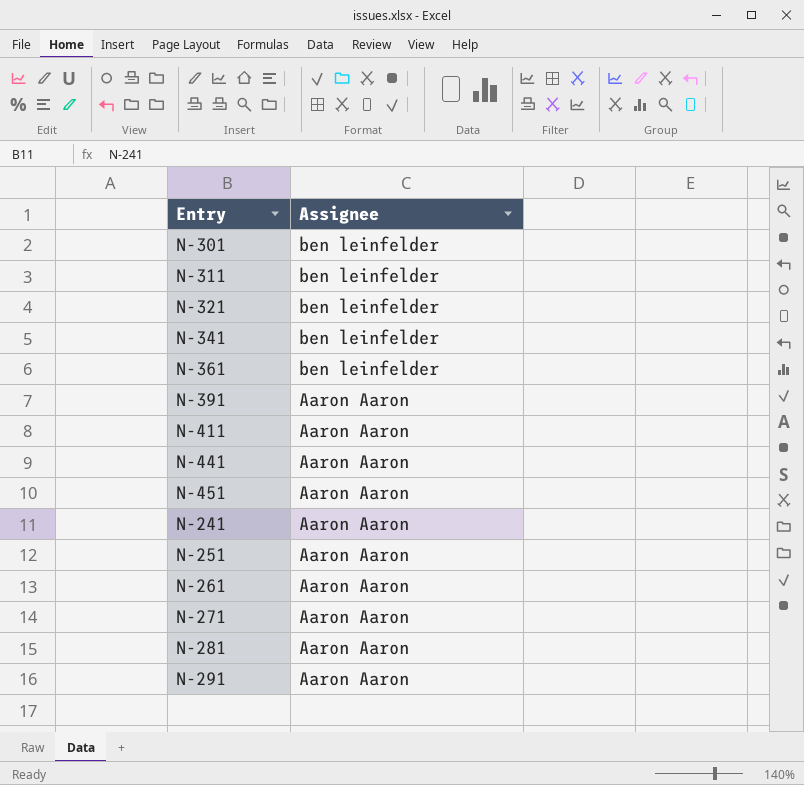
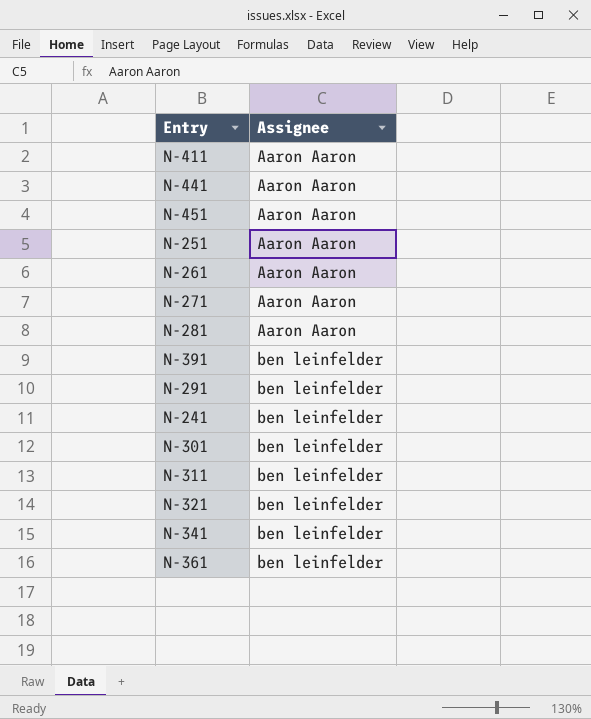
row order: Assignee descending -> Assignee ascending
N-391 | Assignee: Aaron Aaron -> ben leinfelder
N-291 | Assignee: Aaron Aaron -> ben leinfelder
N-241 | Assignee: Aaron Aaron -> ben leinfelder

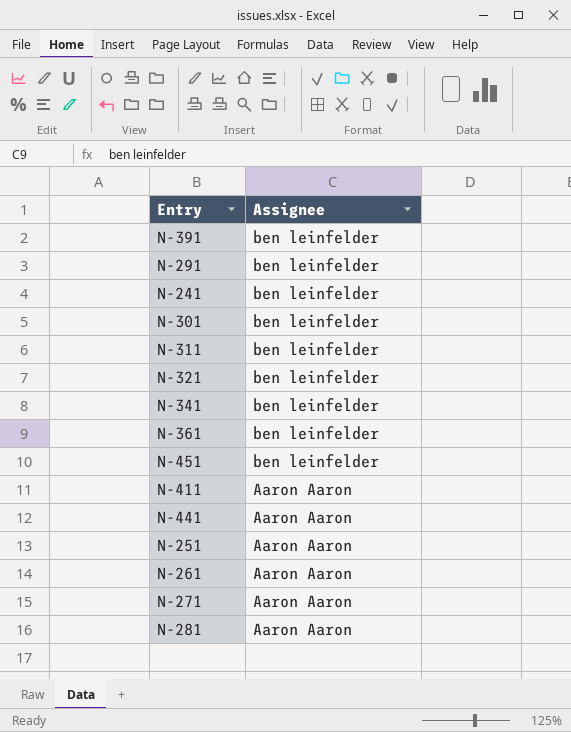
row order: Assignee ascending -> Assignee descending
N-451 | Assignee: Aaron Aaron -> ben leinfelder

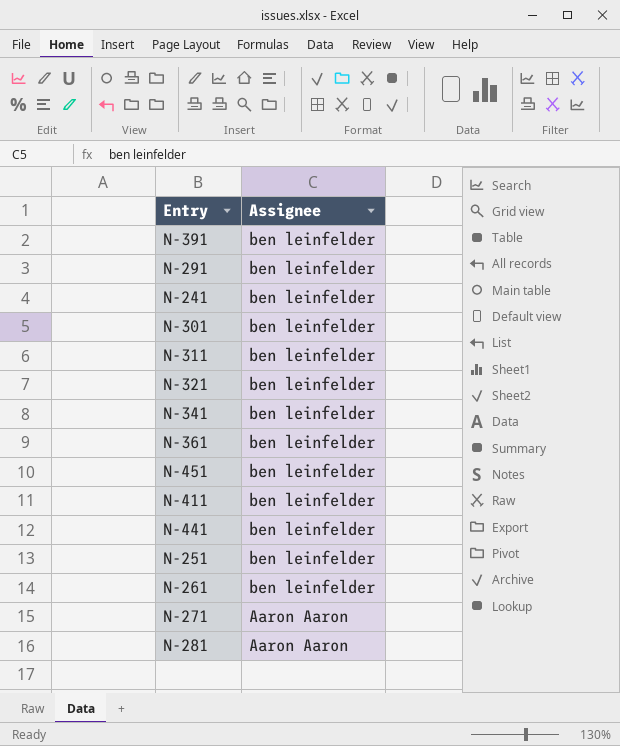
N-411 | Assignee: Aaron Aaron -> ben leinfelder
N-441 | Assignee: Aaron Aaron -> ben leinfelder
N-251 | Assignee: Aaron Aaron -> ben leinfelder
N-261 | Assignee: Aaron Aaron -> ben leinfelder

